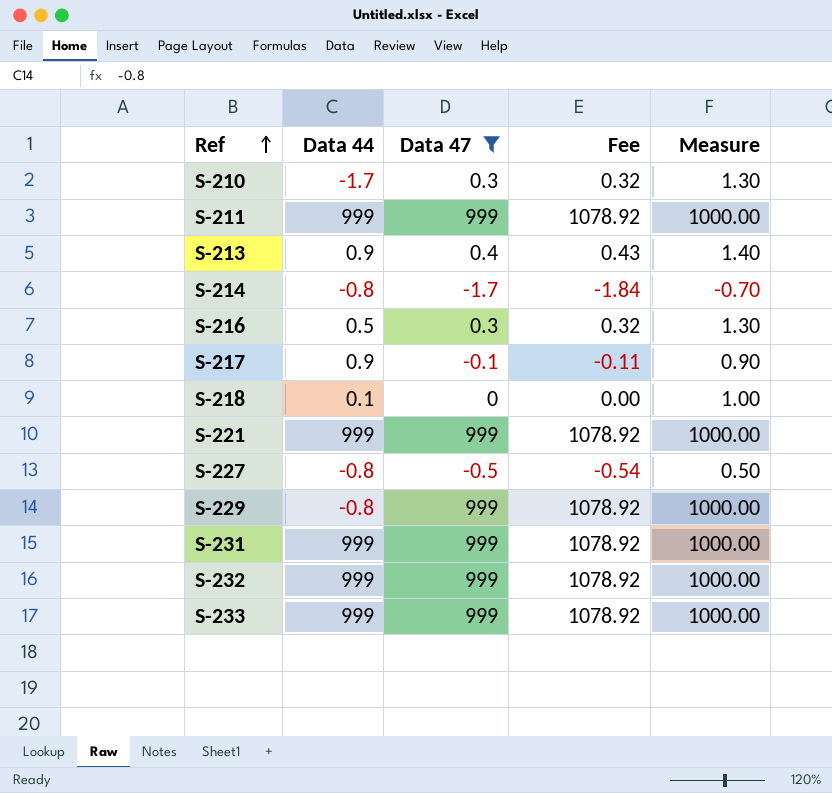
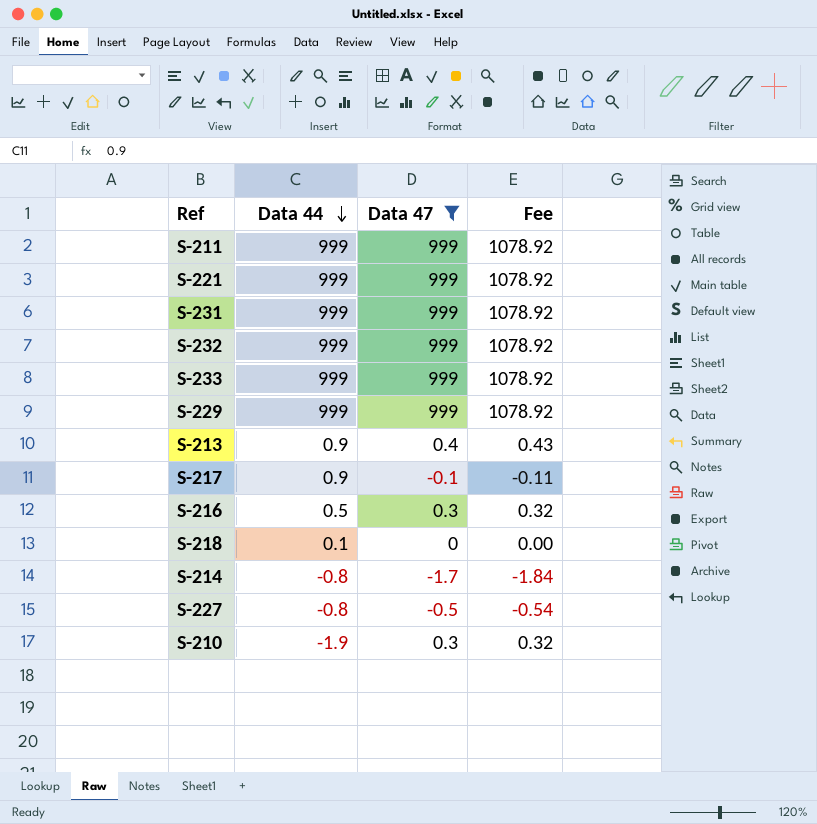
row order: Ref ascending -> Data 44 descending
column Measure | formula: [Data 47] + 1 -> none
S-229 | Data 44: -0.8 -> 999
S-210 | Data 44: -1.7 -> -1.9

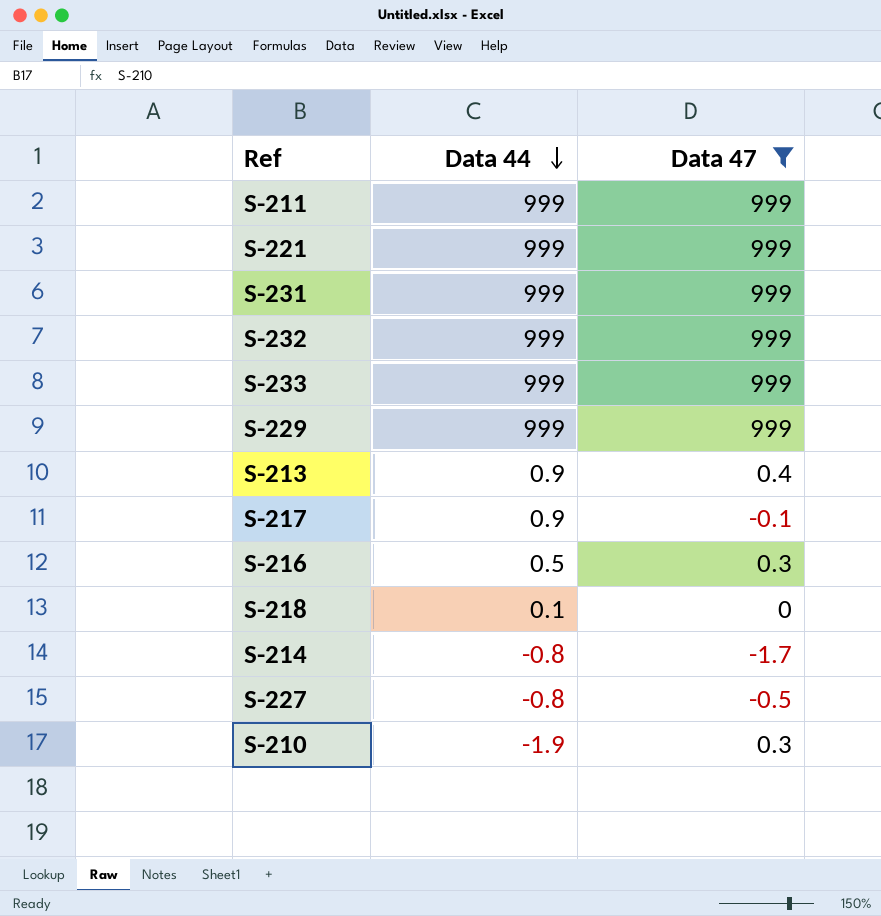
column Fee | formula: [Data 47] * 1.08 -> none

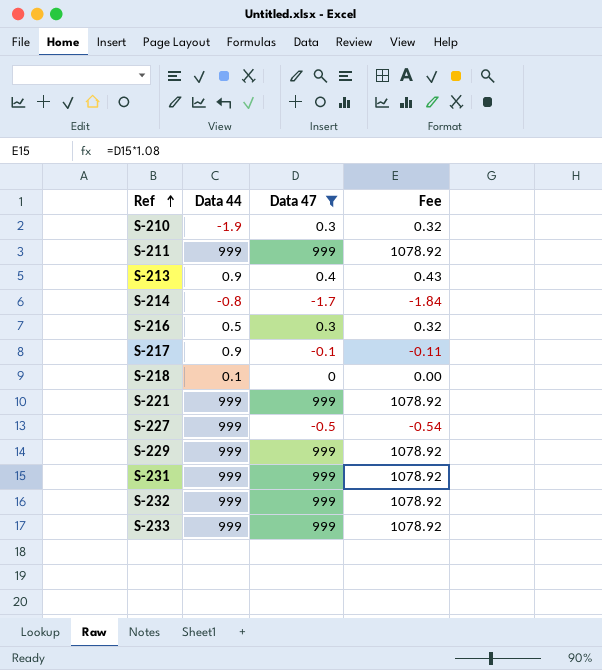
row order: Data 44 descending -> Ref ascending
column Fee | formula: none -> [Data 47] * 1.08
S-227 | Data 44: -0.8 -> 999

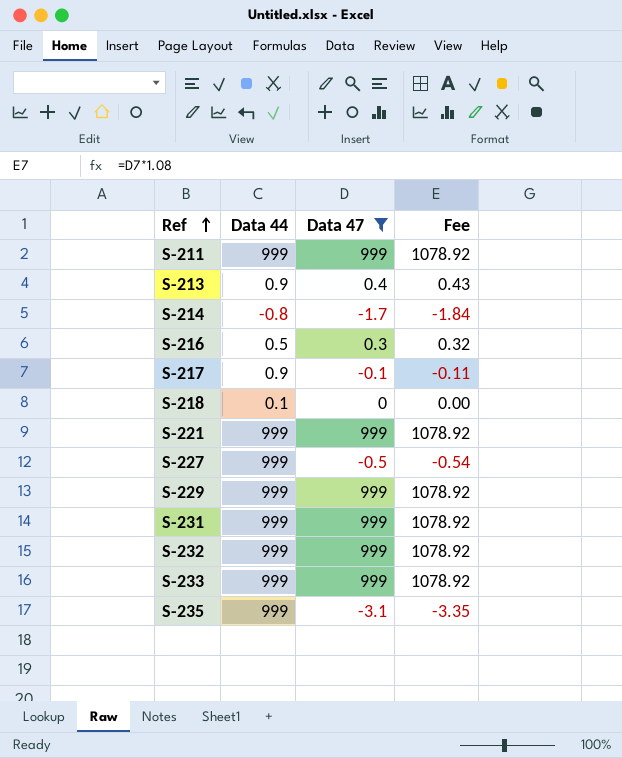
row S-210: -1.9 | 0.3 | 0.32 -> none
row S-235: none -> 999 | -3.1 | -3.35

